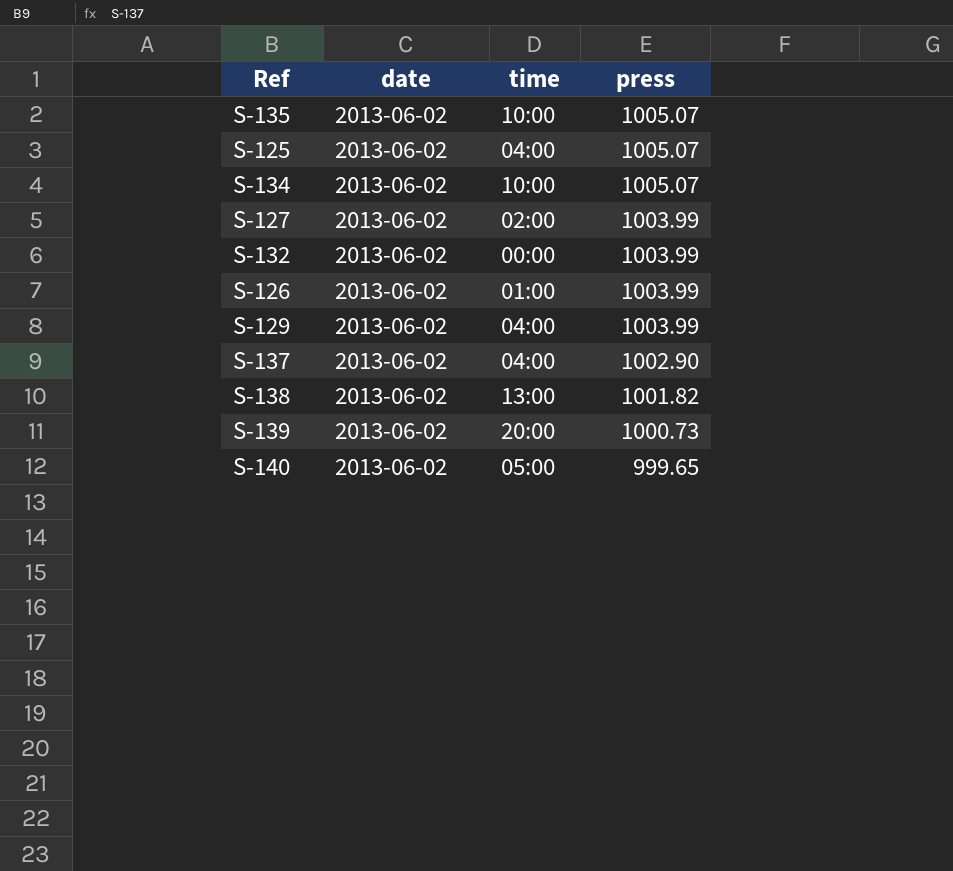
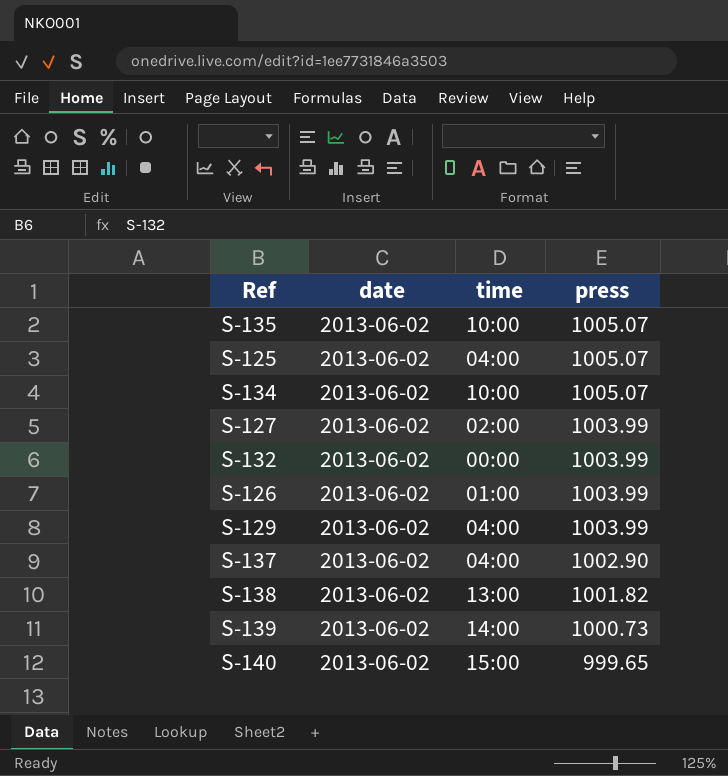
S-139 | time: 20:00 -> 14:00
S-140 | time: 05:00 -> 15:00

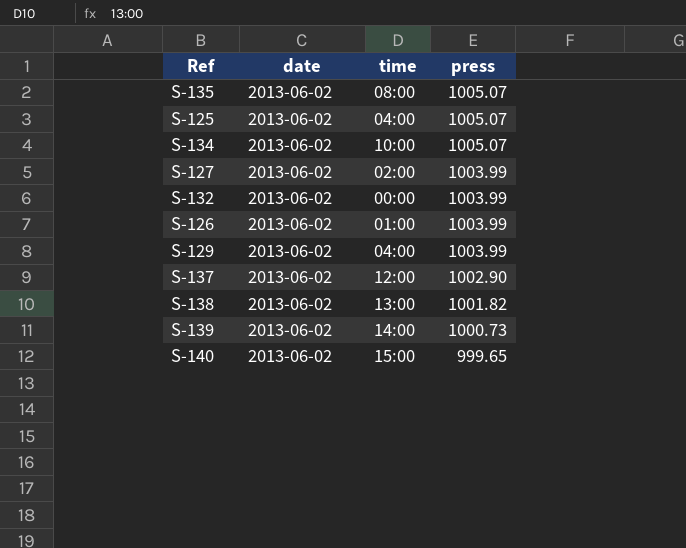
S-135 | time: 10:00 -> 08:00
S-137 | time: 04:00 -> 12:00

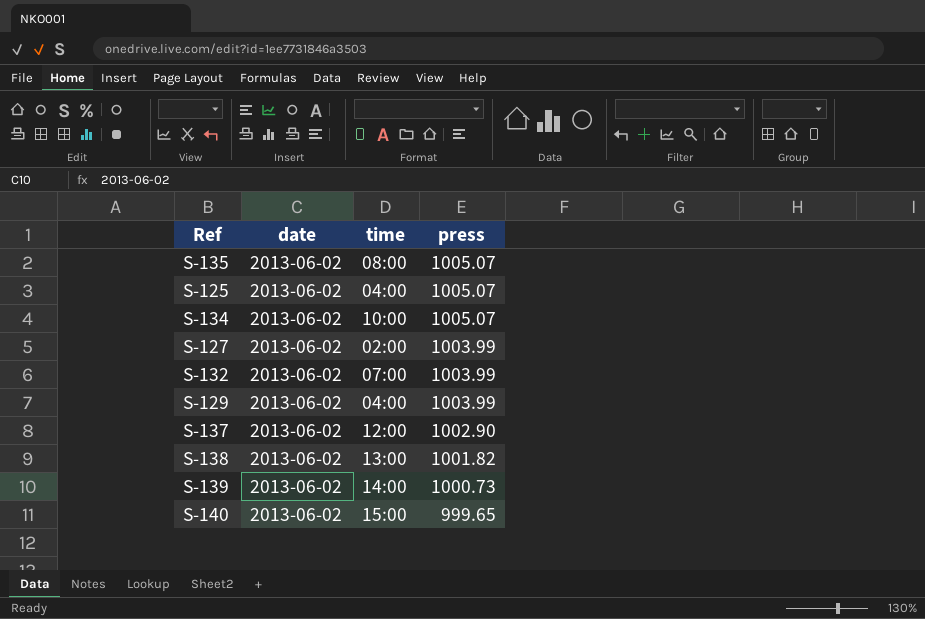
row S-126: 2013-06-02 | 01:00 | 1003.99 -> none
S-132 | time: 00:00 -> 07:00

